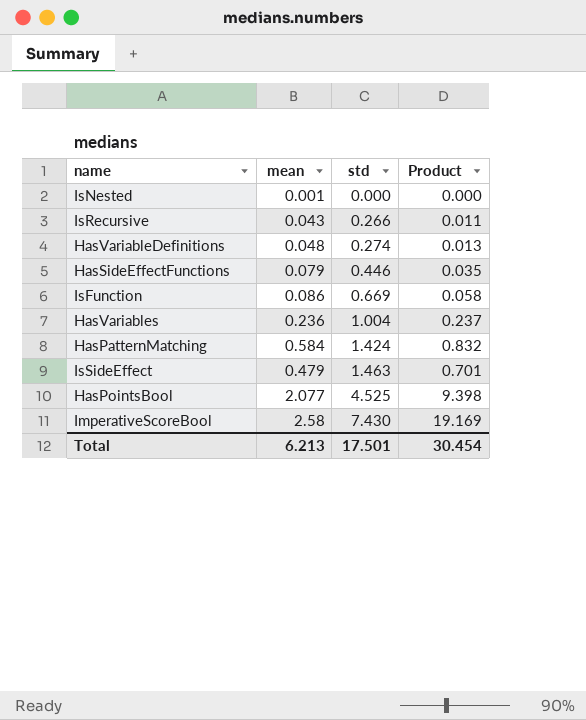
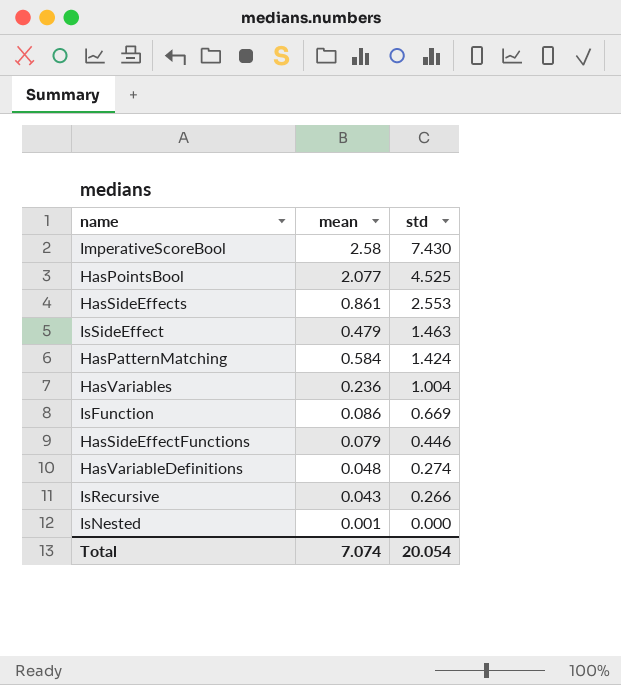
row order: std ascending -> std descending
column Product | formula: [mean] * [std] -> none
row HasSideEffects: none -> 0.861 | 2.553
Total | mean: 6.213 -> 7.074
Total | std: 17.501 -> 20.054

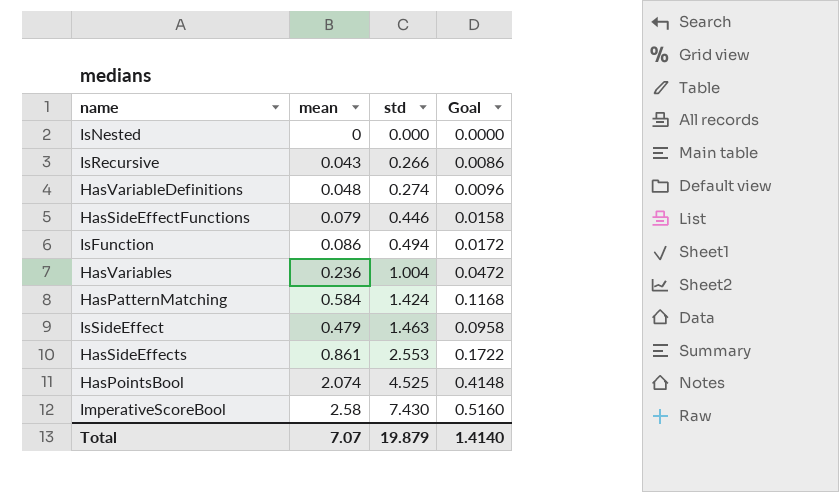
row order: std descending -> std ascending
column Goal | formula: none -> [mean] * 0.2
IsNested | mean: 0.001 -> 0
IsFunction | std: 0.669 -> 0.494
HasPointsBool | mean: 2.077 -> 2.074
Total | mean: 7.074 -> 7.07
Total | std: 20.054 -> 19.879

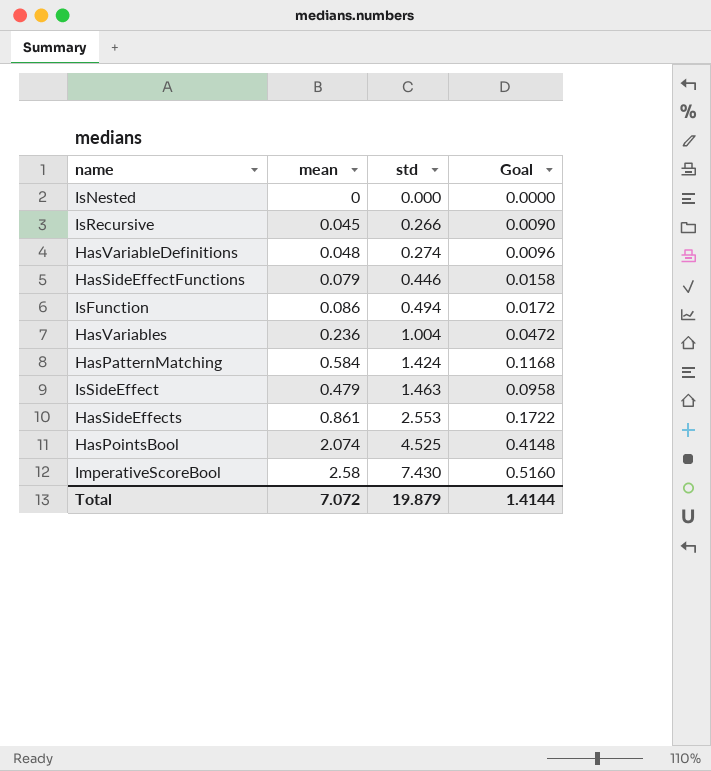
IsRecursive | mean: 0.043 -> 0.045
IsRecursive | Goal: 0.0086 -> 0.0090
Total | mean: 7.07 -> 7.072
Total | Goal: 1.4140 -> 1.4144

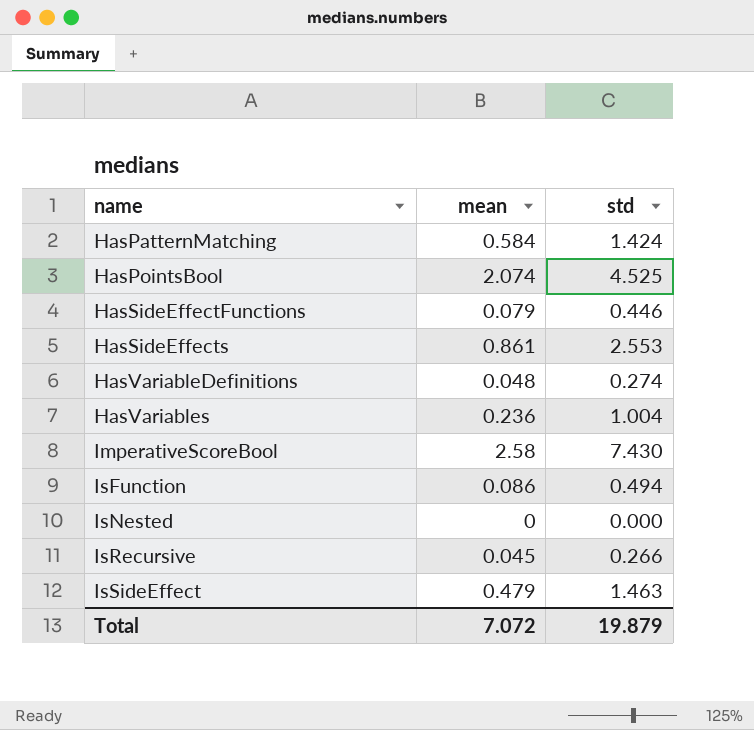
row order: std ascending -> name ascending
column Goal | formula: [mean] * 0.2 -> none

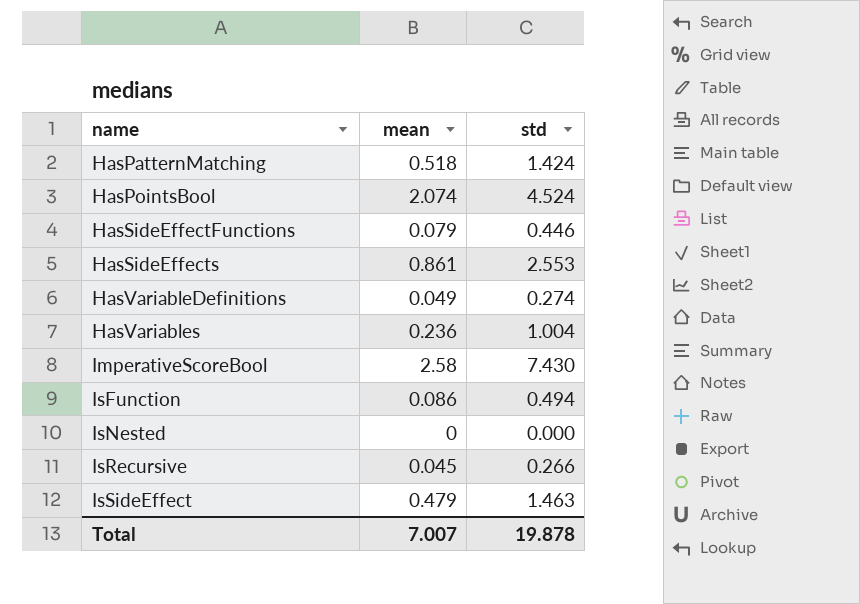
HasPatternMatching | mean: 0.584 -> 0.518
HasPointsBool | std: 4.525 -> 4.524
HasVariableDefinitions | mean: 0.048 -> 0.049
Total | mean: 7.072 -> 7.007
Total | std: 19.879 -> 19.878

